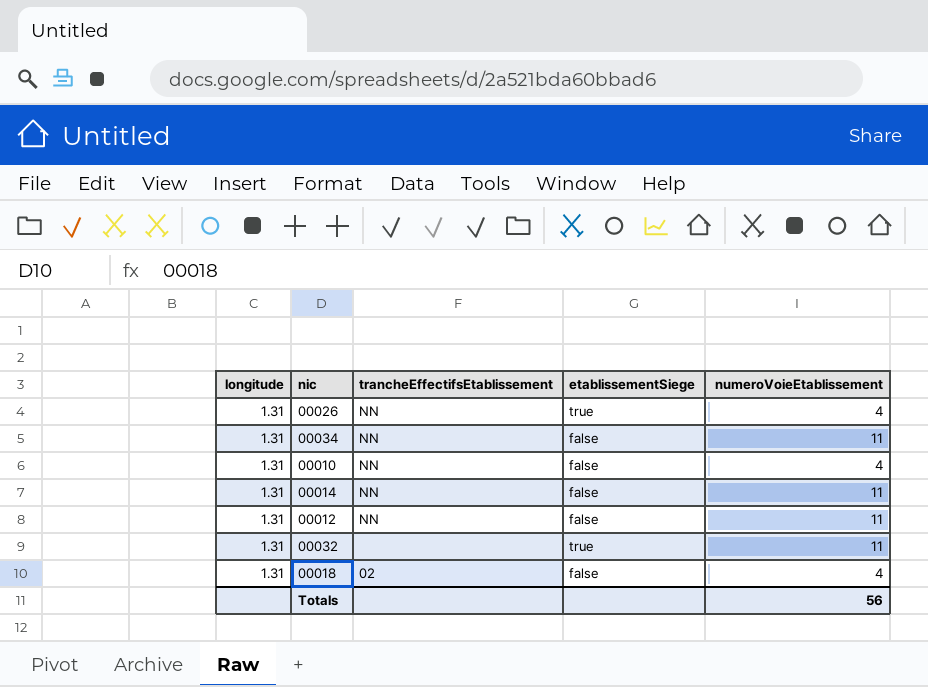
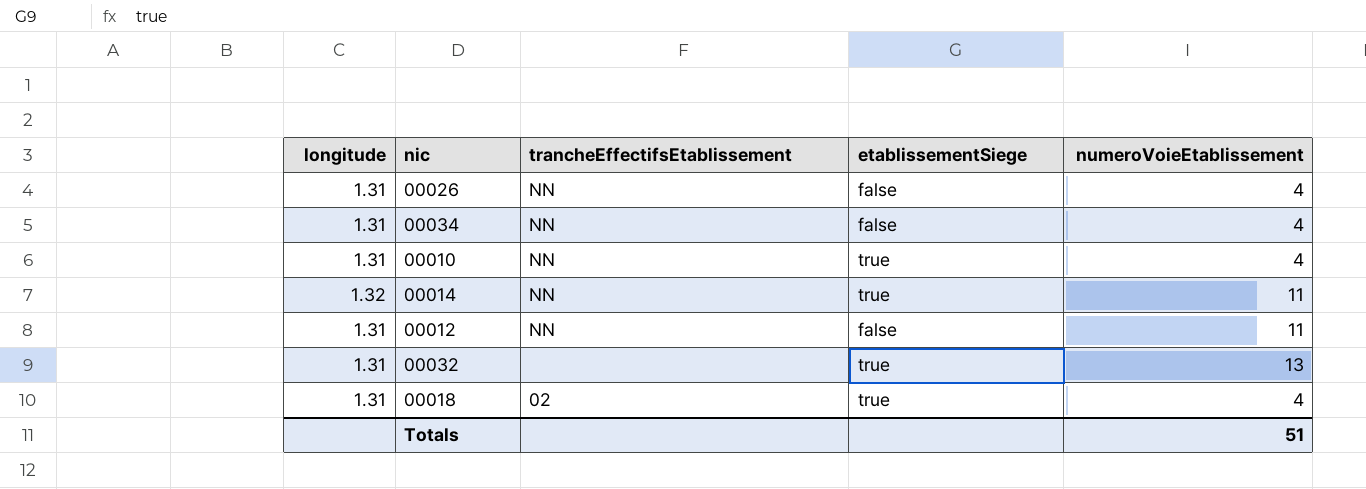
00026 | etablissementSiege: true -> false
00034 | numeroVoieEtablissement: 11 -> 4
00010 | etablissementSiege: false -> true
00014 | longitude: 1.31 -> 1.32
00014 | etablissementSiege: false -> true
00032 | numeroVoieEtablissement: 11 -> 13
00018 | etablissementSiege: false -> true
Totals | numeroVoieEtablissement: 56 -> 51

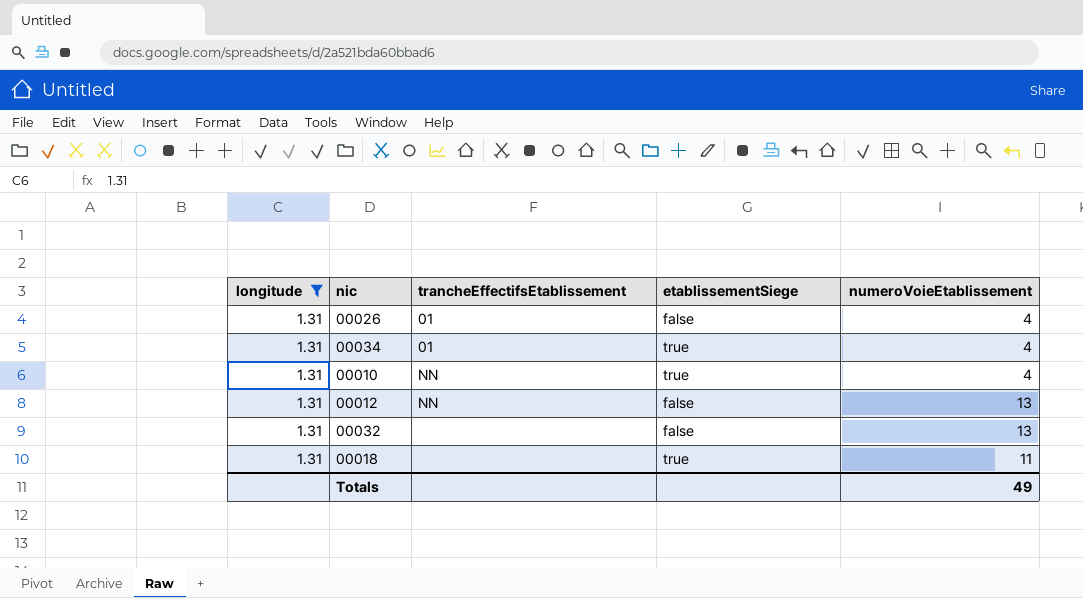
filter: none -> longitude = 1.31
00026 | trancheEffectifsEtablissement: NN -> 01
00034 | trancheEffectifsEtablissement: NN -> 01
00034 | etablissementSiege: false -> true
00012 | numeroVoieEtablissement: 11 -> 13
00032 | etablissementSiege: true -> false
00018 | trancheEffectifsEtablissement: 02 -> none
00018 | numeroVoieEtablissement: 4 -> 11
Totals | numeroVoieEtablissement: 51 -> 49

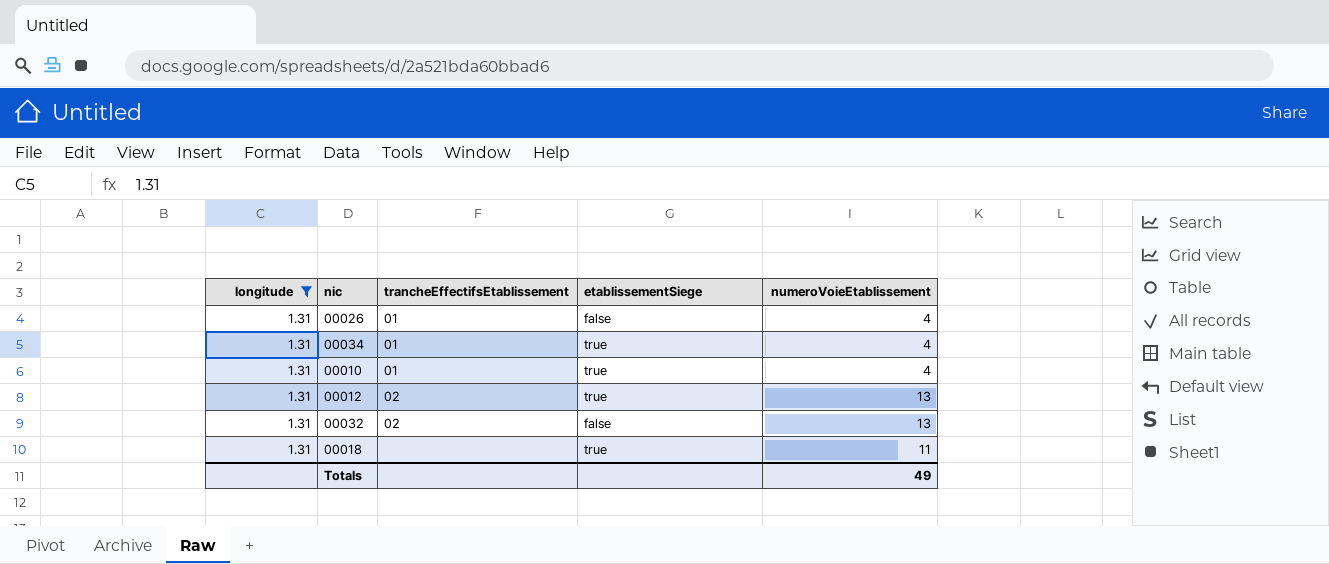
00010 | trancheEffectifsEtablissement: NN -> 01
00012 | trancheEffectifsEtablissement: NN -> 02
00012 | etablissementSiege: false -> true
00032 | trancheEffectifsEtablissement: none -> 02

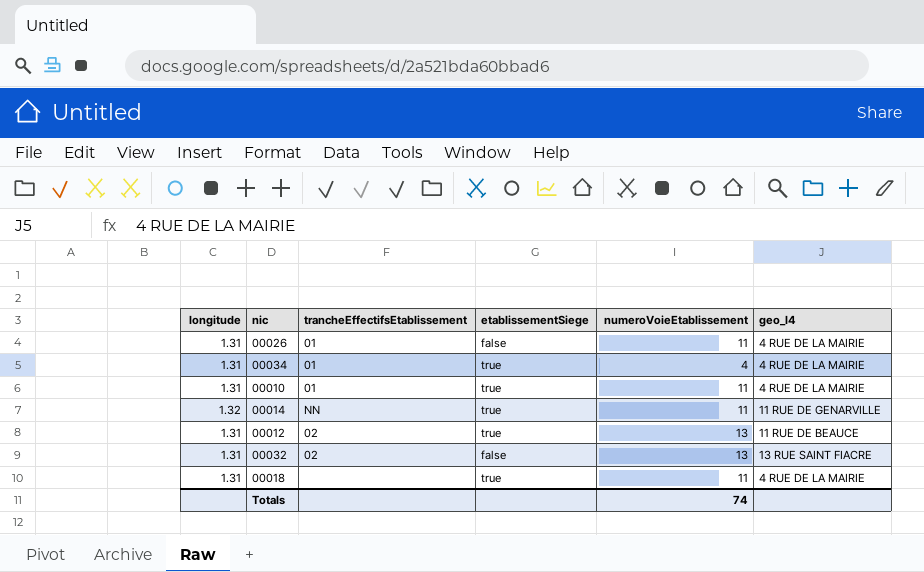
filter: longitude = 1.31 -> none
column geo_l4 | position: none -> 6
00026 | numeroVoieEtablissement: 4 -> 11
00010 | numeroVoieEtablissement: 4 -> 11
Totals | numeroVoieEtablissement: 49 -> 74

